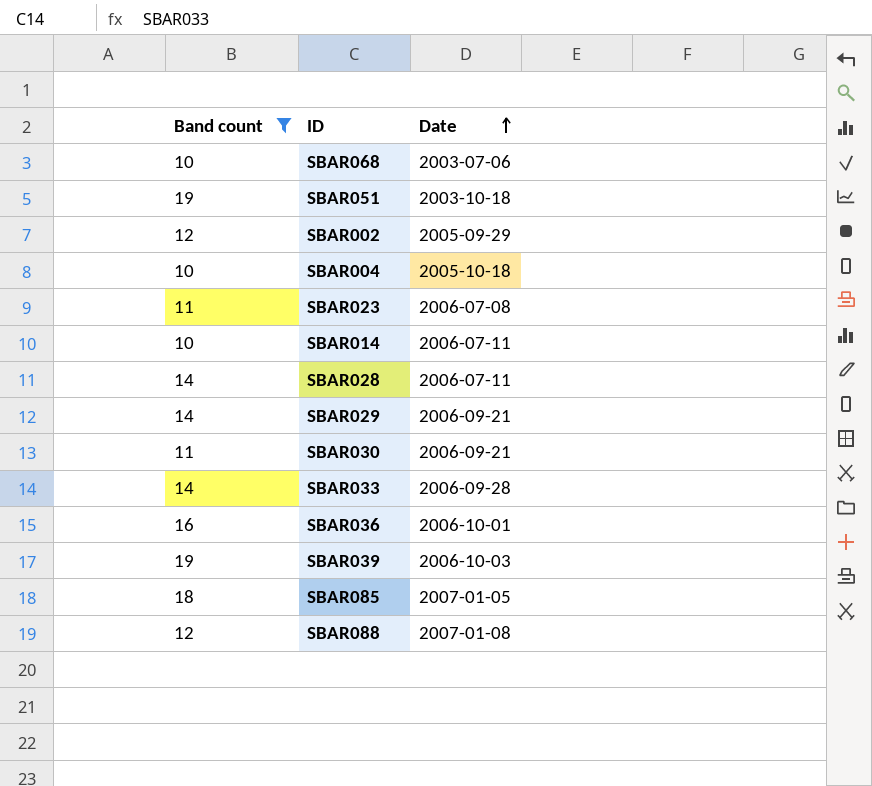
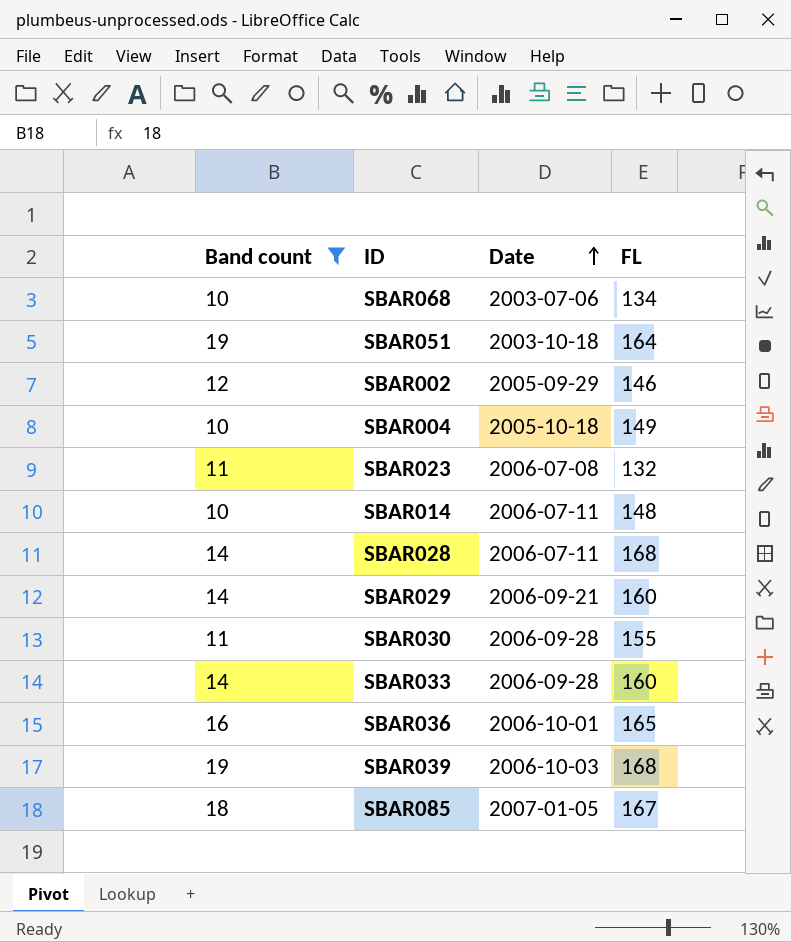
column FL | position: none -> 4
row SBAR088: 12 | 2007-01-08 -> none
SBAR030 | Date: 2006-09-21 -> 2006-09-28

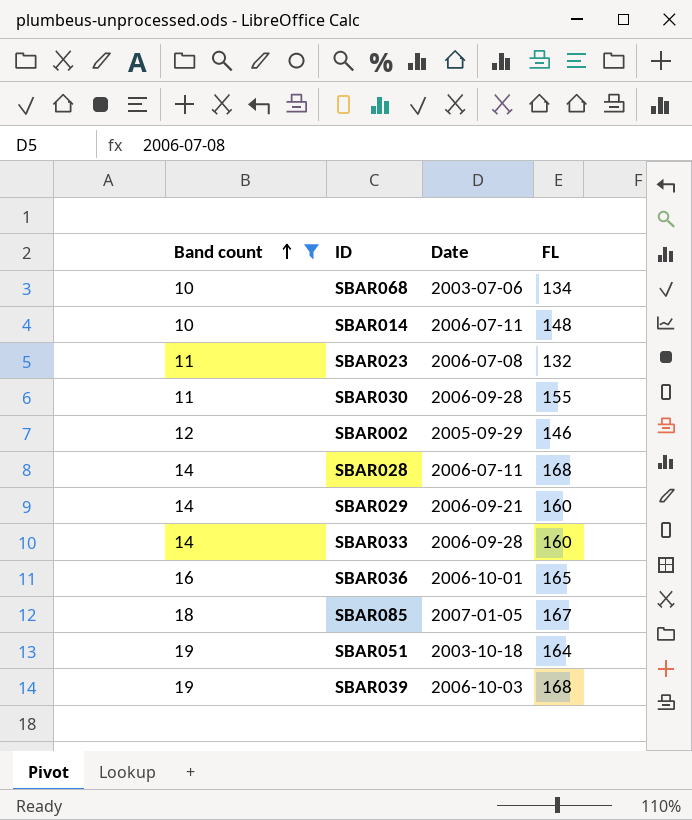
row order: Date ascending -> Band count ascending
row SBAR004: 10 | 2005-10-18 | 149 -> none

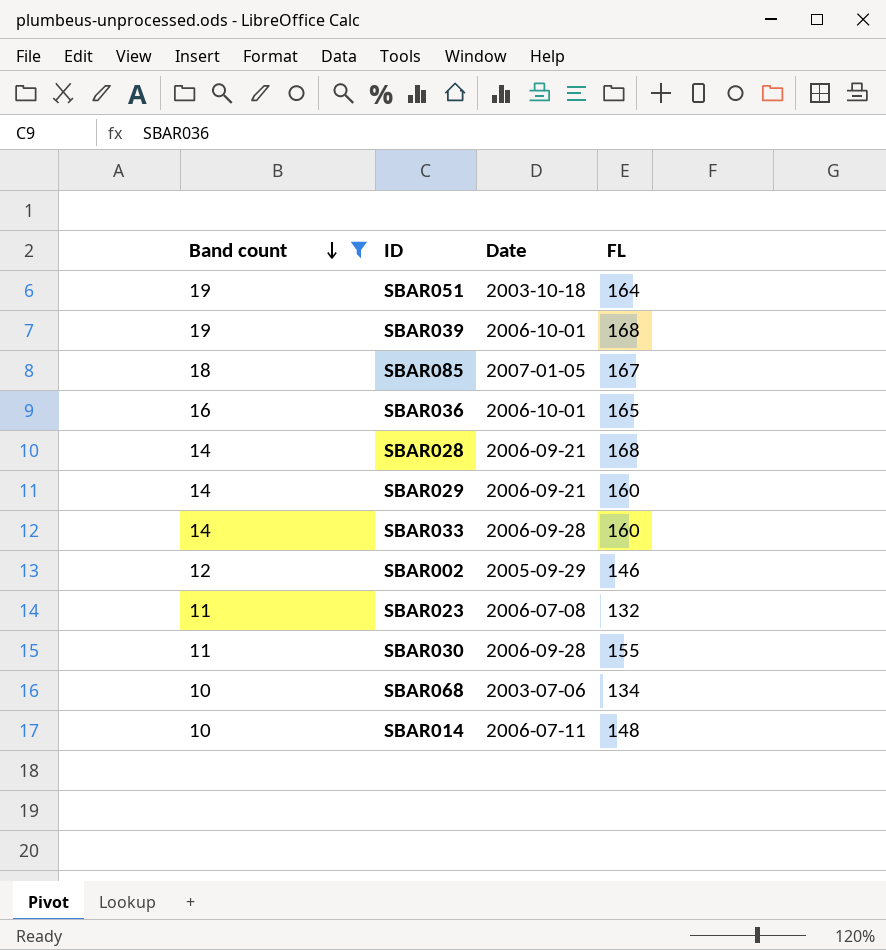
row order: Band count ascending -> Band count descending
SBAR039 | Date: 2006-10-03 -> 2006-10-01
SBAR028 | Date: 2006-07-11 -> 2006-09-21

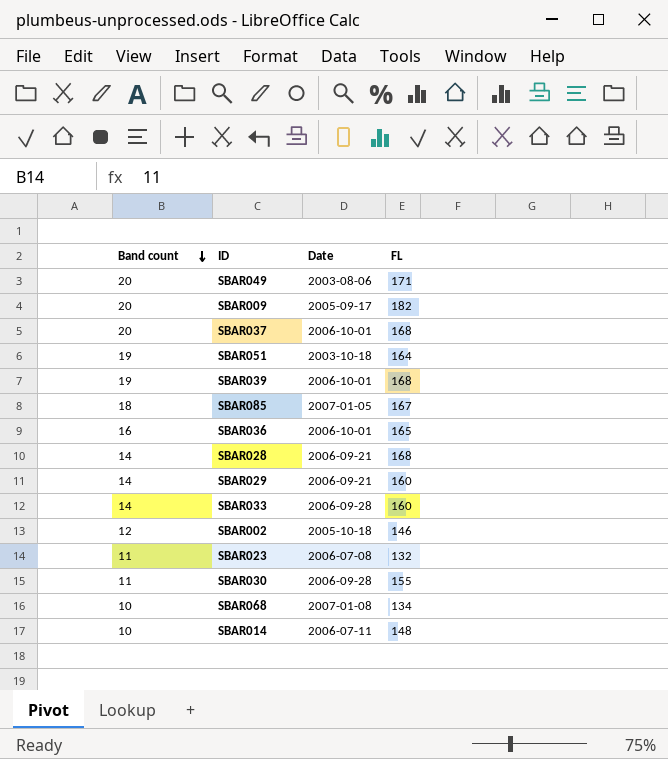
filter: Band count != 20 -> none
SBAR002 | Date: 2005-09-29 -> 2005-10-18
SBAR068 | Date: 2003-07-06 -> 2007-01-08

